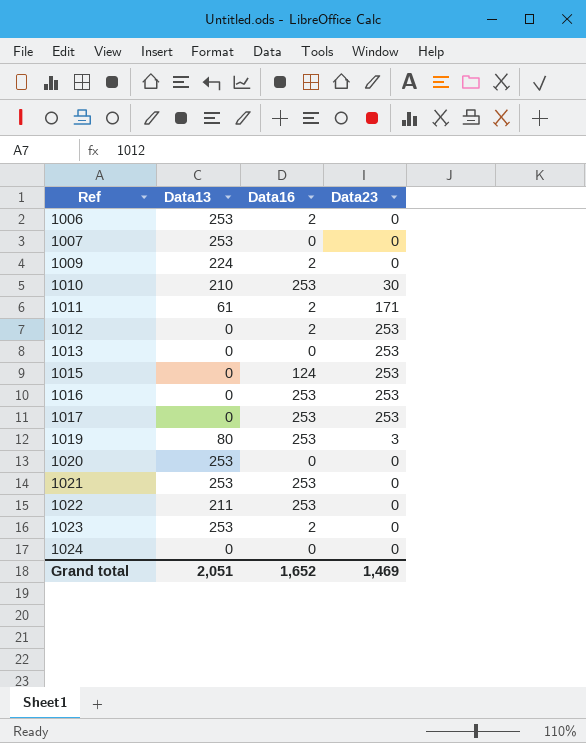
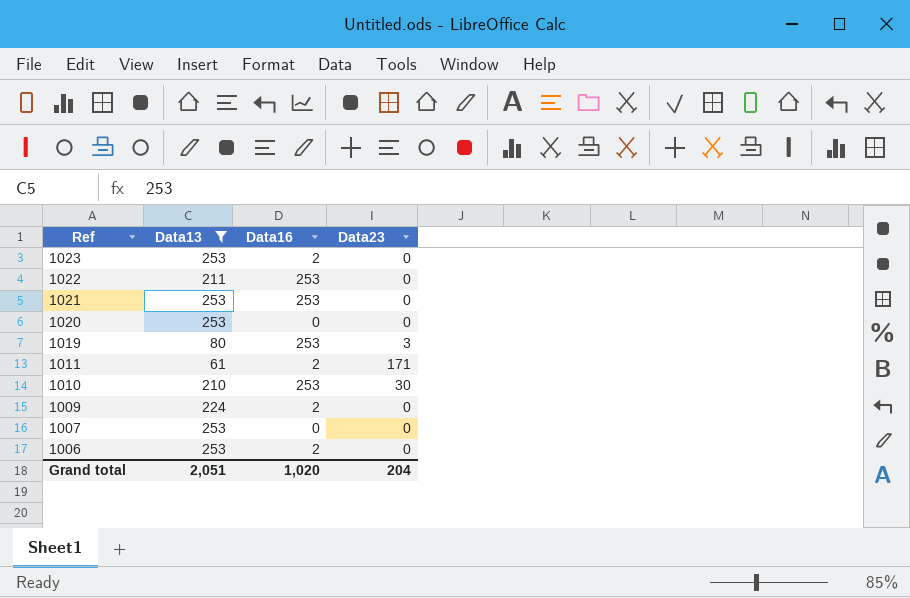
filter: none -> Data13 != 0
row order: Ref ascending -> Ref descending
Grand total | Data16: 1,652 -> 1,020
Grand total | Data23: 1,469 -> 204

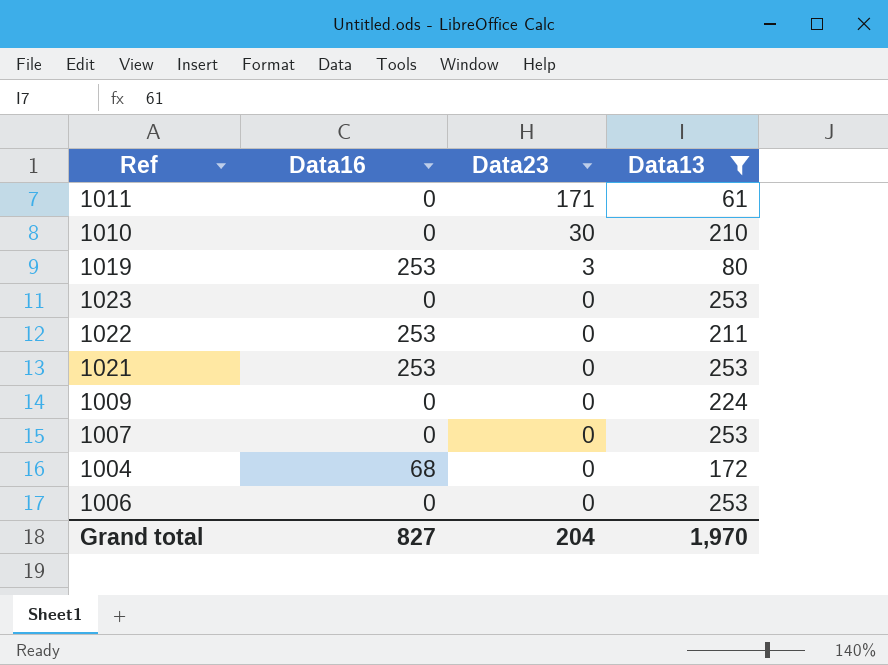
row order: Ref descending -> Data23 descending
column Data13 | position: 2 -> 4
row 1020: 253 | 0 | 0 -> none
1011 | Data16: 2 -> 0
1010 | Data16: 253 -> 0
1023 | Data16: 2 -> 0
1009 | Data16: 2 -> 0
row 1004: none -> 68 | 0 | 172
1006 | Data16: 2 -> 0
Grand total | Data16: 1,020 -> 827
Grand total | Data13: 2,051 -> 1,970

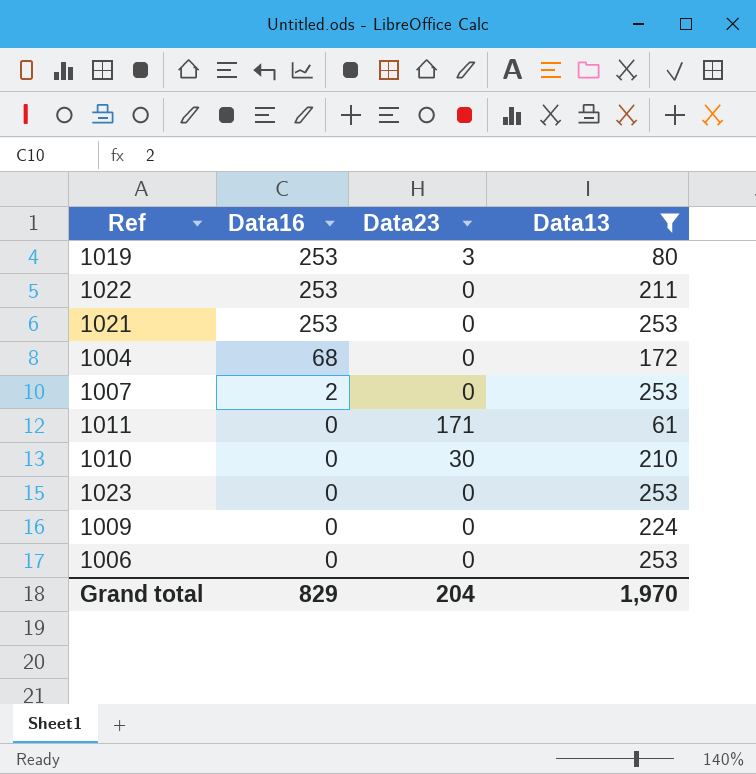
row order: Data23 descending -> Data16 descending
1007 | Data16: 0 -> 2
Grand total | Data16: 827 -> 829

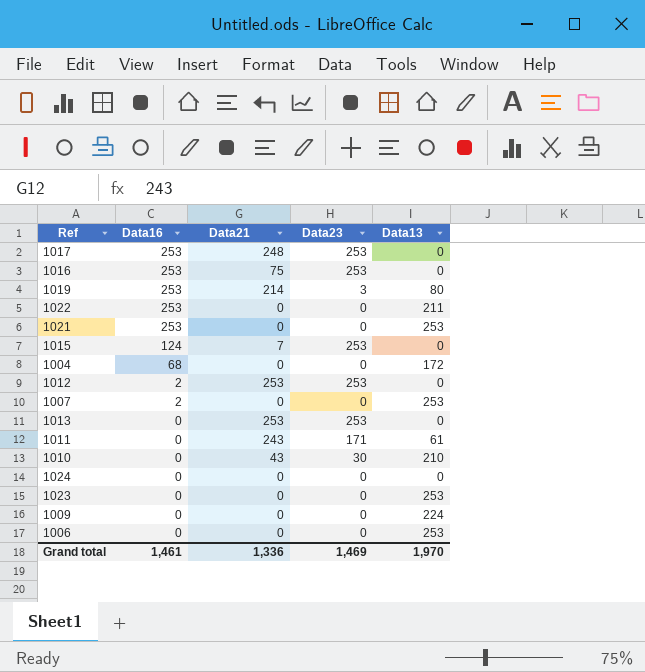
filter: Data13 != 0 -> none
column Data21 | position: none -> 3
Grand total | Data16: 829 -> 1,461
Grand total | Data23: 204 -> 1,469

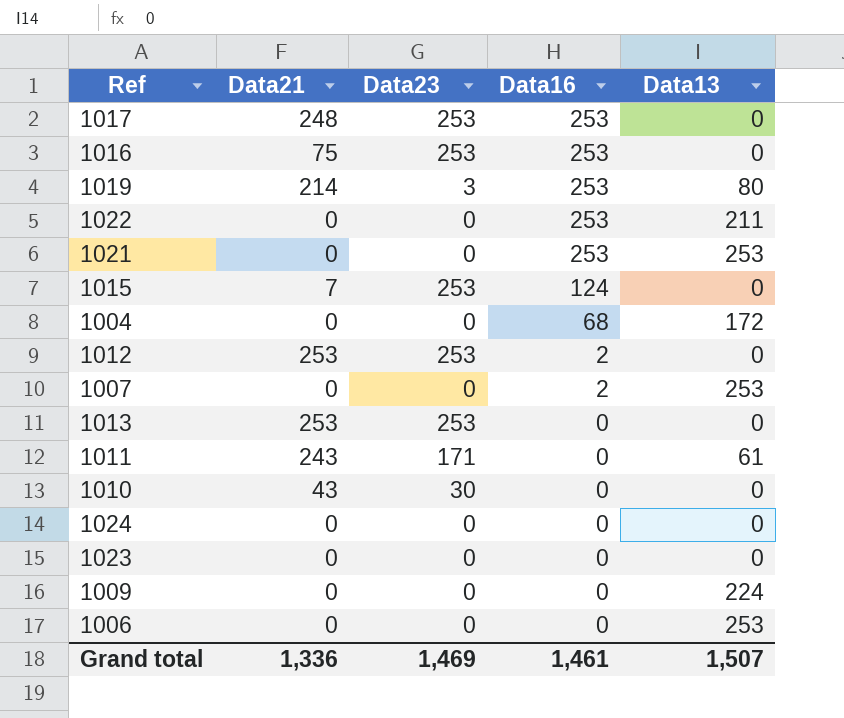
column Data16 | position: 2 -> 4
1010 | Data13: 210 -> 0
1023 | Data13: 253 -> 0
Grand total | Data13: 1,970 -> 1,507

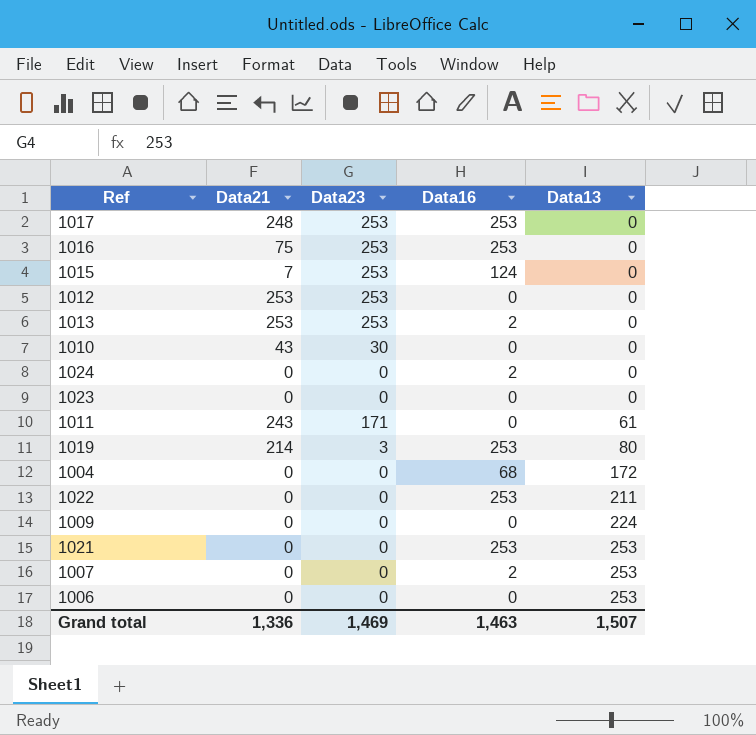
row order: Data16 descending -> Data13 ascending
1012 | Data16: 2 -> 0
1013 | Data16: 0 -> 2
1024 | Data16: 0 -> 2
Grand total | Data16: 1,461 -> 1,463

